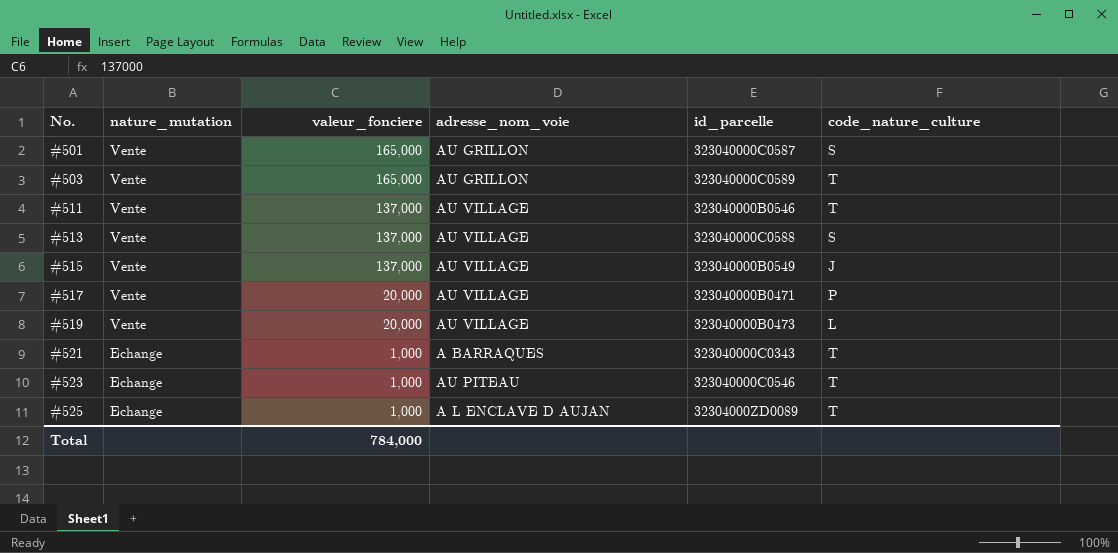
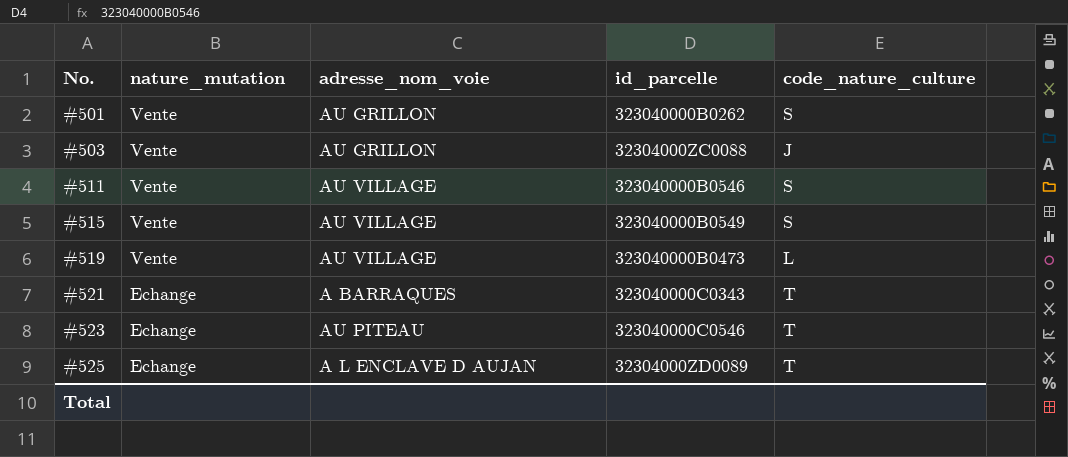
column valeur_fonciere | position: 3 -> none
row #513: Vente | 137,000 | AU VILLAGE | 323040000C0588 | S -> none
row #517: Vente | 20,000 | AU VILLAGE | 323040000B0471 | P -> none
#501 | id_parcelle: 323040000C0587 -> 323040000B0262
#503 | id_parcelle: 323040000C0589 -> 32304000ZC0088
#503 | code_nature_culture: T -> J
#511 | code_nature_culture: T -> S
#515 | code_nature_culture: J -> S

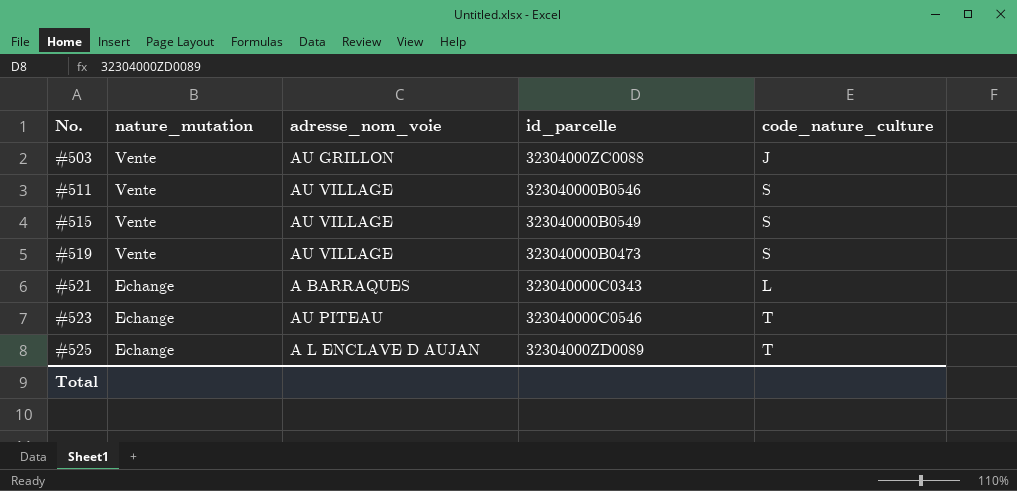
row #501: Vente | AU GRILLON | 323040000B0262 | S -> none
#519 | code_nature_culture: L -> S
#521 | code_nature_culture: T -> L

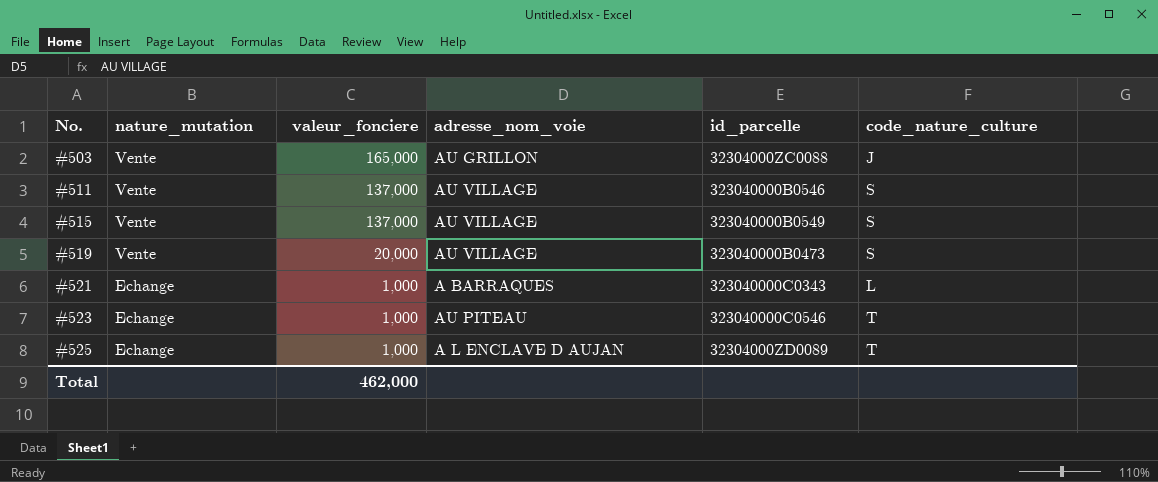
column valeur_fonciere | position: none -> 3

